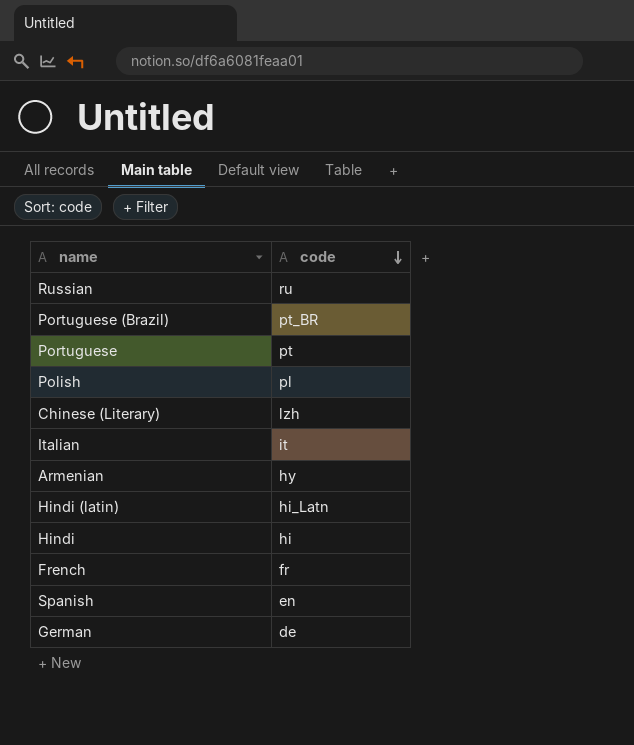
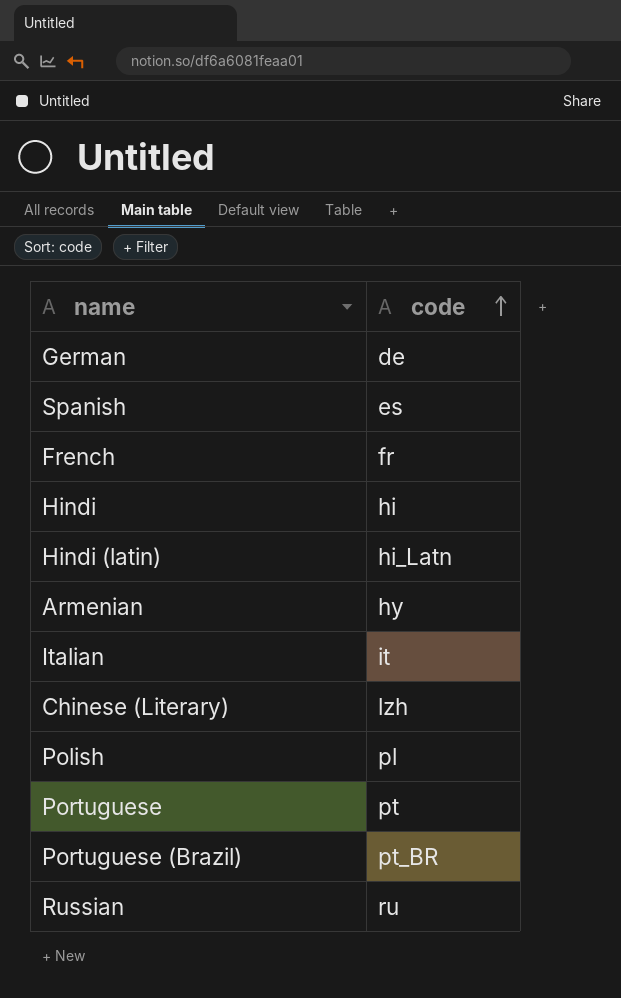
row order: code descending -> code ascending
Spanish | code: en -> es

